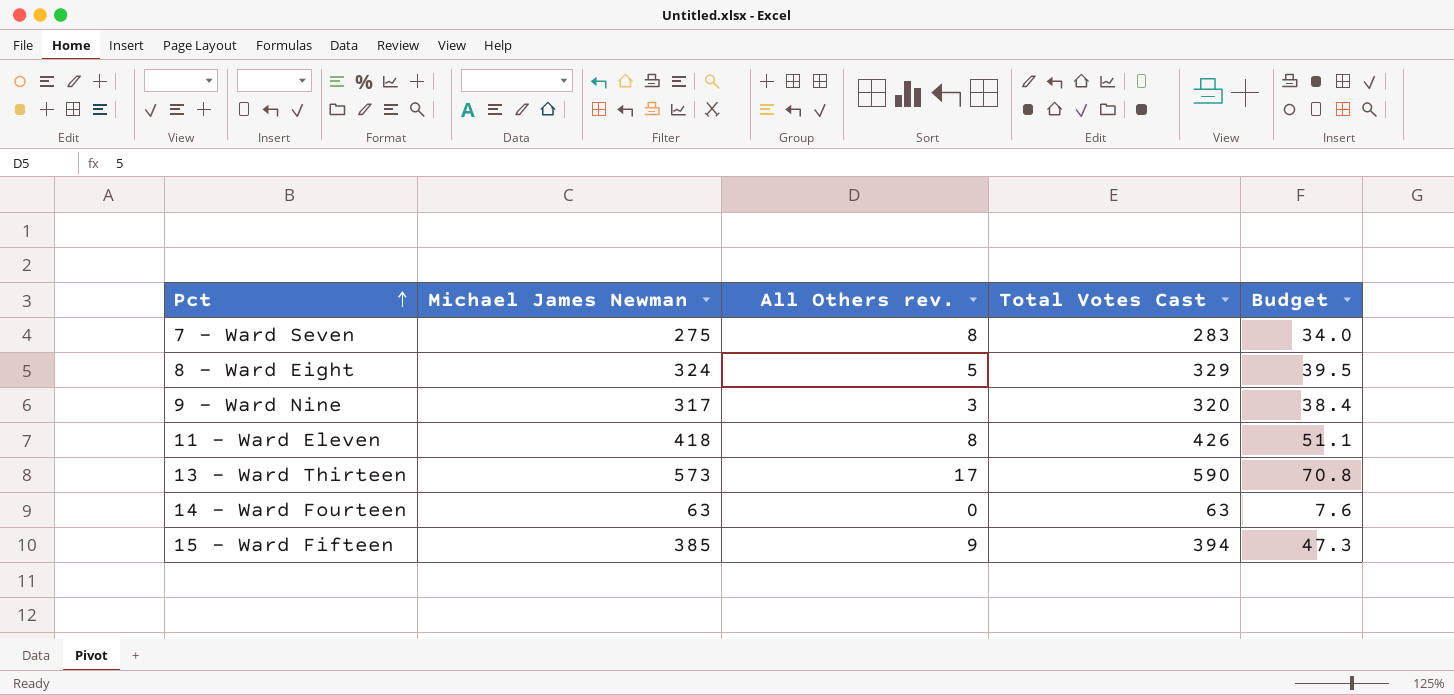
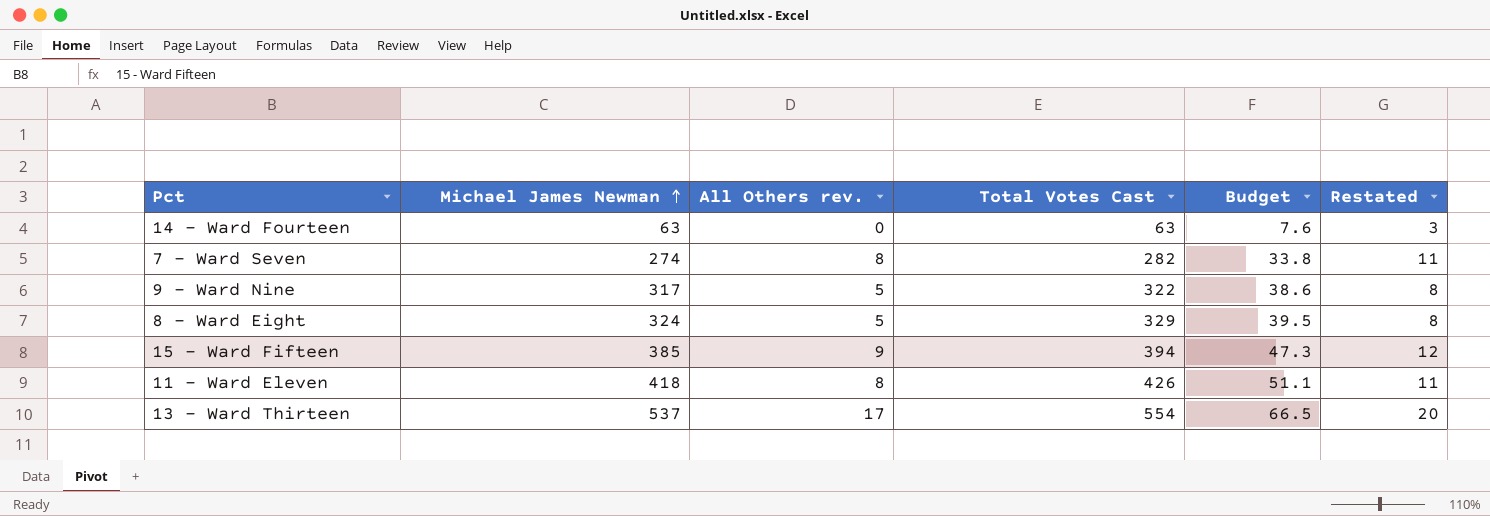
row order: Pct ascending -> Michael James Newman ascending
column Restated | formula: none -> [All Others rev.] + 3
7 - Ward Seven | Michael James Newman: 275 -> 274
7 - Ward Seven | Total Votes Cast: 283 -> 282
7 - Ward Seven | Budget: 34.0 -> 33.8
9 - Ward Nine | All Others rev.: 3 -> 5
9 - Ward Nine | Total Votes Cast: 320 -> 322
9 - Ward Nine | Budget: 38.4 -> 38.6
13 - Ward Thirteen | Michael James Newman: 573 -> 537
13 - Ward Thirteen | Total Votes Cast: 590 -> 554
13 - Ward Thirteen | Budget: 70.8 -> 66.5

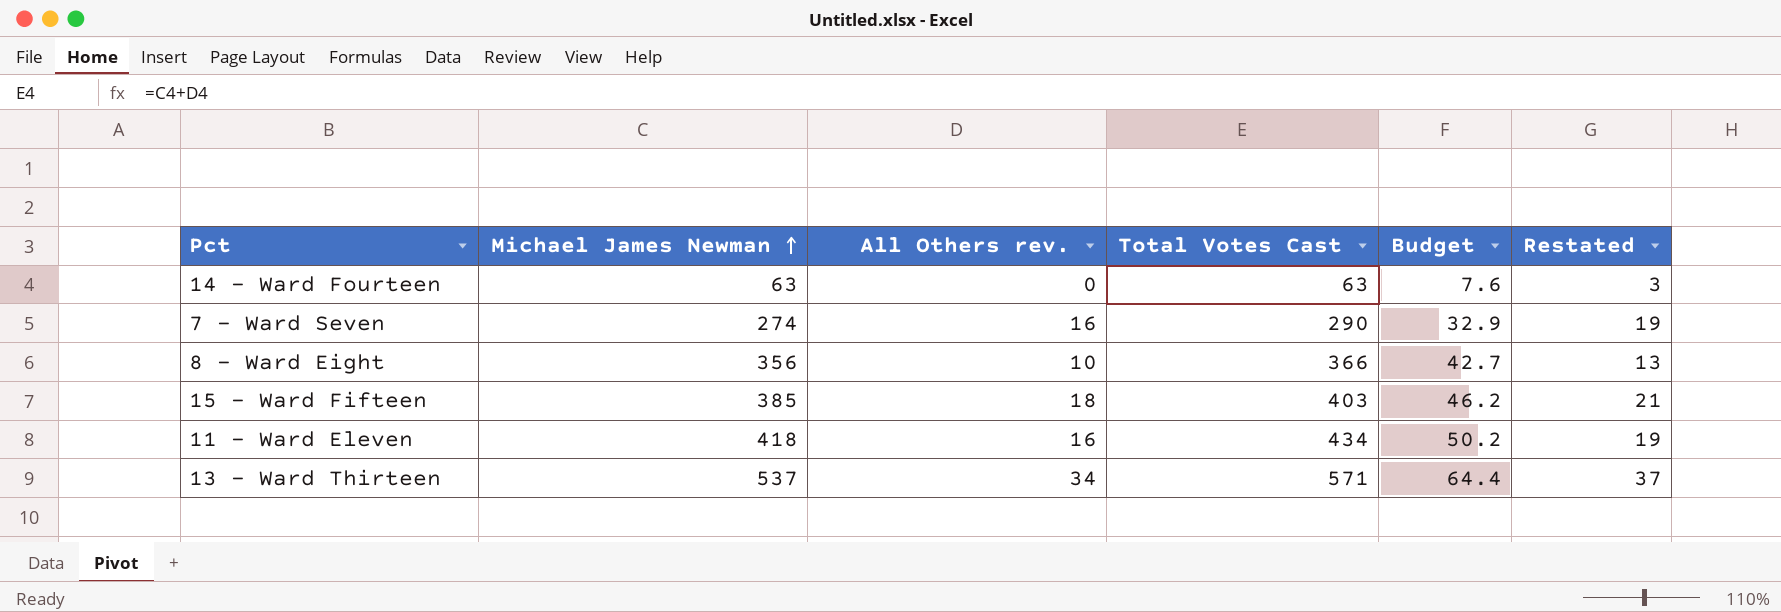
column Budget | formula: [Total Votes Cast] * 0.12 -> [Michael James Newman] * 0.12
row 9 - Ward Nine: 317 | 5 | 322 | 38.6 | 8 -> none
7 - Ward Seven | All Others rev.: 8 -> 16
7 - Ward Seven | Total Votes Cast: 282 -> 290
7 - Ward Seven | Restated: 11 -> 19
8 - Ward Eight | Michael James Newman: 324 -> 356
8 - Ward Eight | All Others rev.: 5 -> 10
8 - Ward Eight | Total Votes Cast: 329 -> 366
8 - Ward Eight | Restated: 8 -> 13
15 - Ward Fifteen | All Others rev.: 9 -> 18
15 - Ward Fifteen | Total Votes Cast: 394 -> 403
15 - Ward Fifteen | Restated: 12 -> 21
11 - Ward Eleven | All Others rev.: 8 -> 16
11 - Ward Eleven | Total Votes Cast: 426 -> 434
11 - Ward Eleven | Restated: 11 -> 19
13 - Ward Thirteen | All Others rev.: 17 -> 34
13 - Ward Thirteen | Total Votes Cast: 554 -> 571
13 - Ward Thirteen | Restated: 20 -> 37

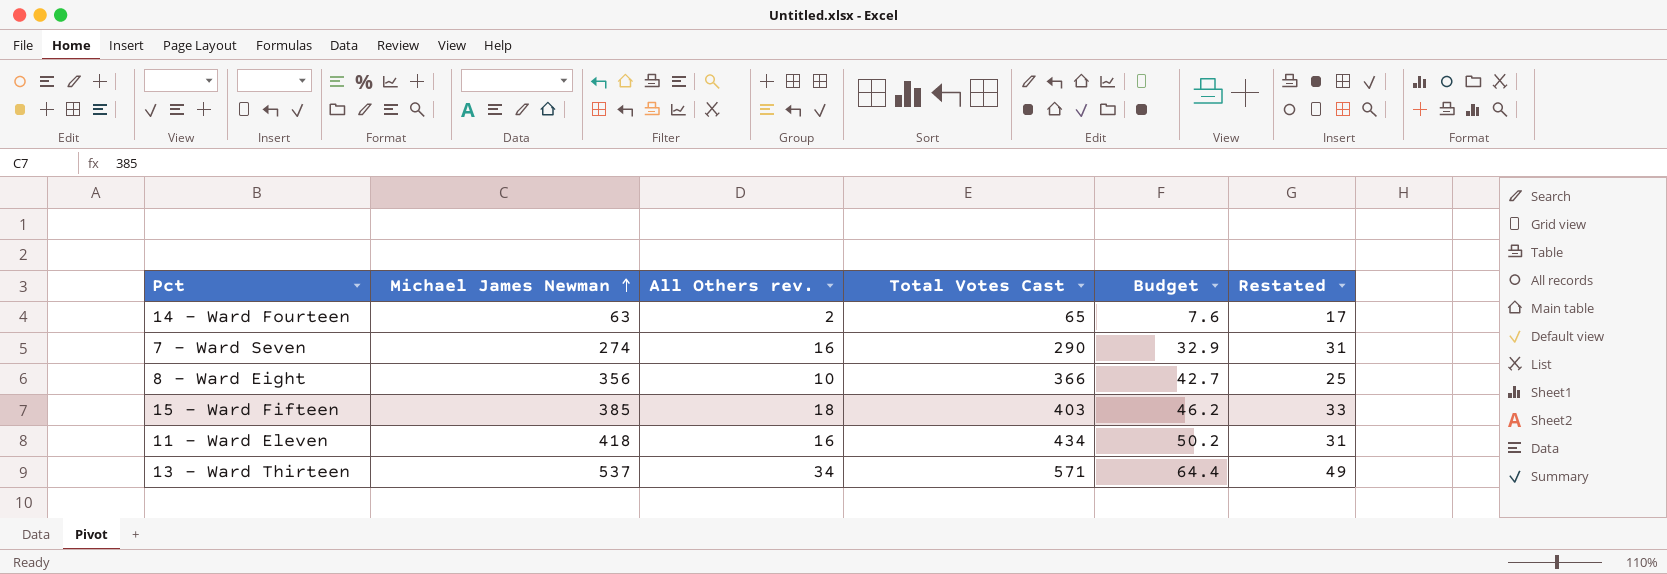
column Restated | formula: [All Others rev.] + 3 -> [All Others rev.] + 15
14 - Ward Fourteen | All Others rev.: 0 -> 2
14 - Ward Fourteen | Total Votes Cast: 63 -> 65

